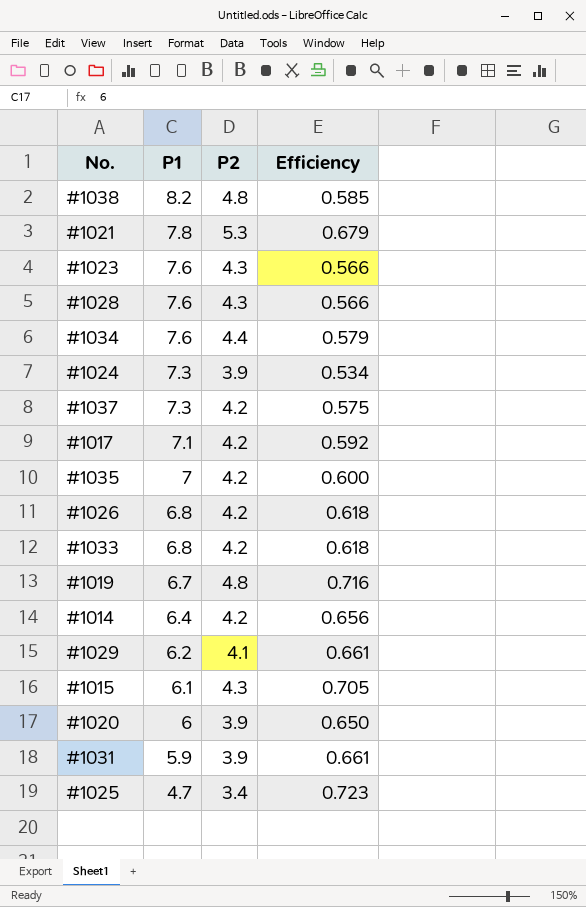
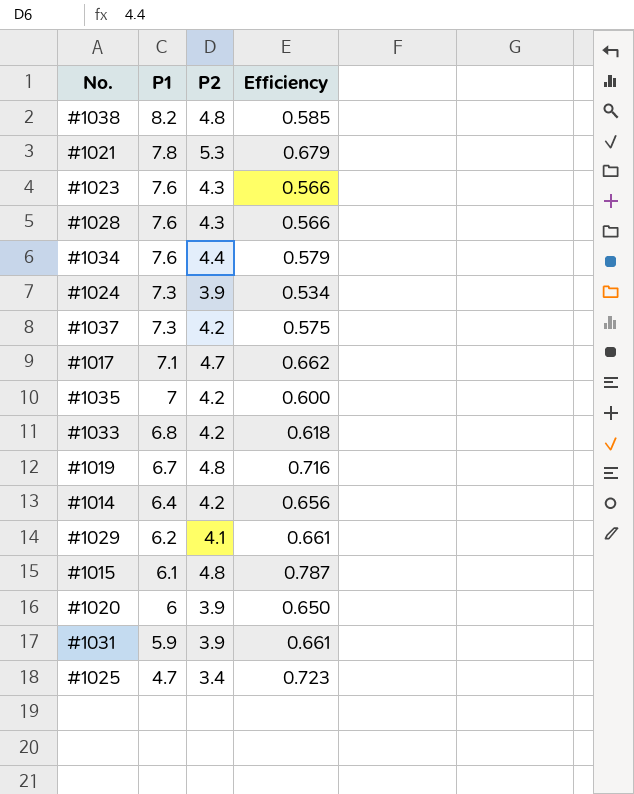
row #1026: 6.8 | 4.2 | 0.618 -> none
#1017 | P2: 4.2 -> 4.7
#1017 | Efficiency: 0.592 -> 0.662
#1015 | P2: 4.3 -> 4.8
#1015 | Efficiency: 0.705 -> 0.787

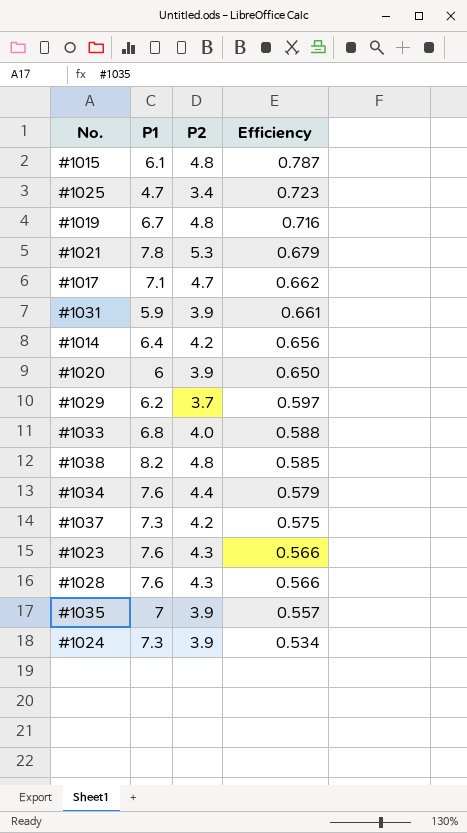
row order: P1 descending -> Efficiency descending
#1029 | P2: 4.1 -> 3.7
#1029 | Efficiency: 0.661 -> 0.597
#1033 | P2: 4.2 -> 4.0
#1033 | Efficiency: 0.618 -> 0.588
#1035 | P2: 4.2 -> 3.9
#1035 | Efficiency: 0.600 -> 0.557

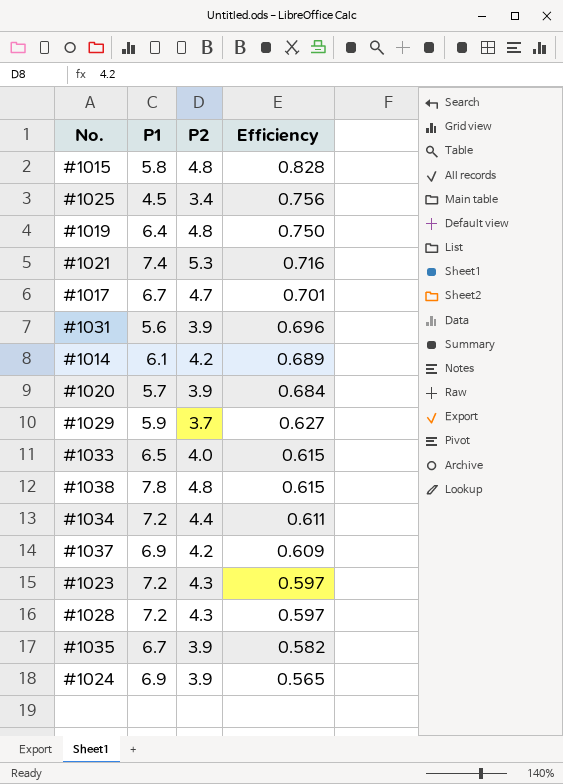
#1015 | P1: 6.1 -> 5.8
#1015 | Efficiency: 0.787 -> 0.828
#1025 | P1: 4.7 -> 4.5
#1025 | Efficiency: 0.723 -> 0.756
#1019 | P1: 6.7 -> 6.4
#1019 | Efficiency: 0.716 -> 0.750
#1021 | P1: 7.8 -> 7.4
#1021 | Efficiency: 0.679 -> 0.716
#1017 | P1: 7.1 -> 6.7
#1017 | Efficiency: 0.662 -> 0.701
#1031 | P1: 5.9 -> 5.6
#1031 | Efficiency: 0.661 -> 0.696
#1014 | P1: 6.4 -> 6.1
#1014 | Efficiency: 0.656 -> 0.689
#1020 | P1: 6 -> 5.7
#1020 | Efficiency: 0.650 -> 0.684
#1029 | P1: 6.2 -> 5.9
#1029 | Efficiency: 0.597 -> 0.627
#1033 | P1: 6.8 -> 6.5
#1033 | Efficiency: 0.588 -> 0.615
#1038 | P1: 8.2 -> 7.8
#1038 | Efficiency: 0.585 -> 0.615
#1034 | P1: 7.6 -> 7.2
#1034 | Efficiency: 0.579 -> 0.611
#1037 | P1: 7.3 -> 6.9
#1037 | Efficiency: 0.575 -> 0.609
#1023 | P1: 7.6 -> 7.2
#1023 | Efficiency: 0.566 -> 0.597
#1028 | P1: 7.6 -> 7.2
#1028 | Efficiency: 0.566 -> 0.597
#1035 | P1: 7 -> 6.7
#1035 | Efficiency: 0.557 -> 0.582
#1024 | P1: 7.3 -> 6.9
#1024 | Efficiency: 0.534 -> 0.565

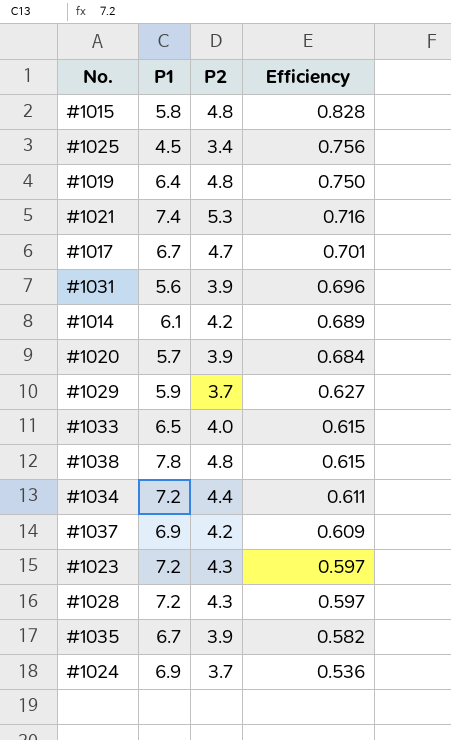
#1024 | P2: 3.9 -> 3.7
#1024 | Efficiency: 0.565 -> 0.536

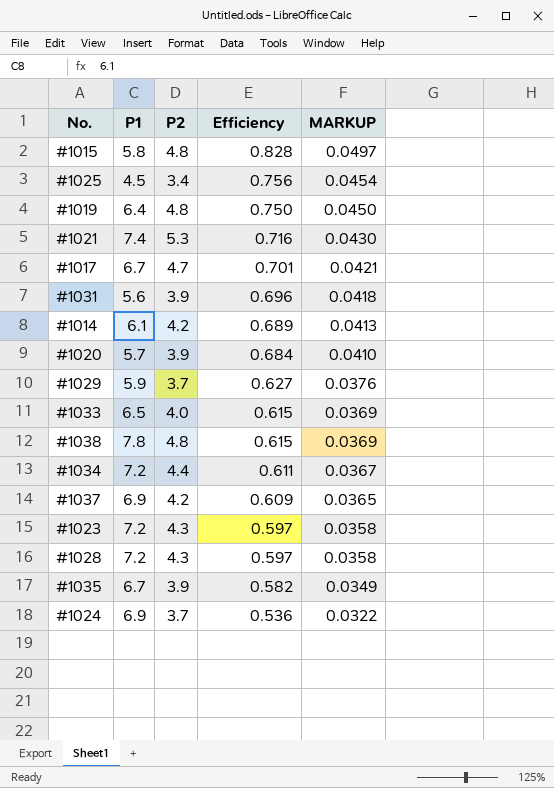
column MARKUP | formula: none -> [Efficiency] * 0.06

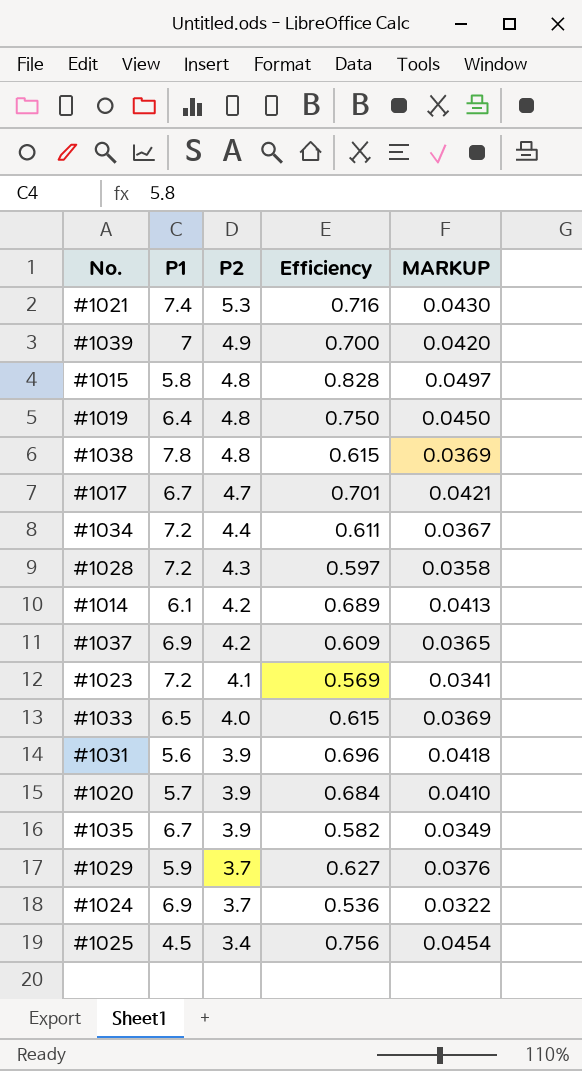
row order: Efficiency descending -> P2 descending
row #1039: none -> 7 | 4.9 | 0.700 | 0.0420
#1023 | P2: 4.3 -> 4.1
#1023 | Efficiency: 0.597 -> 0.569
#1023 | MARKUP: 0.0358 -> 0.0341

